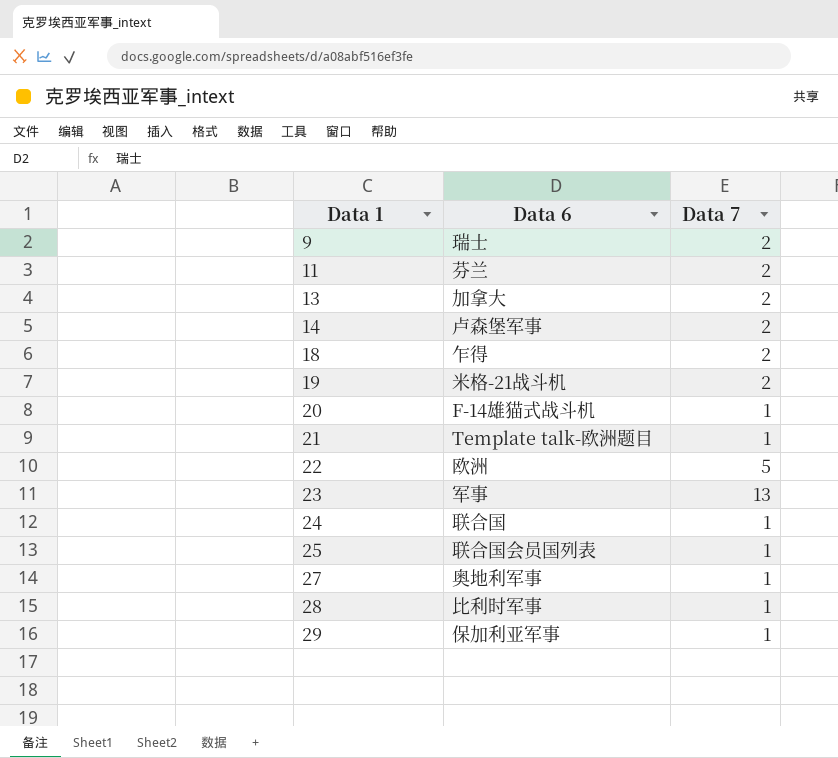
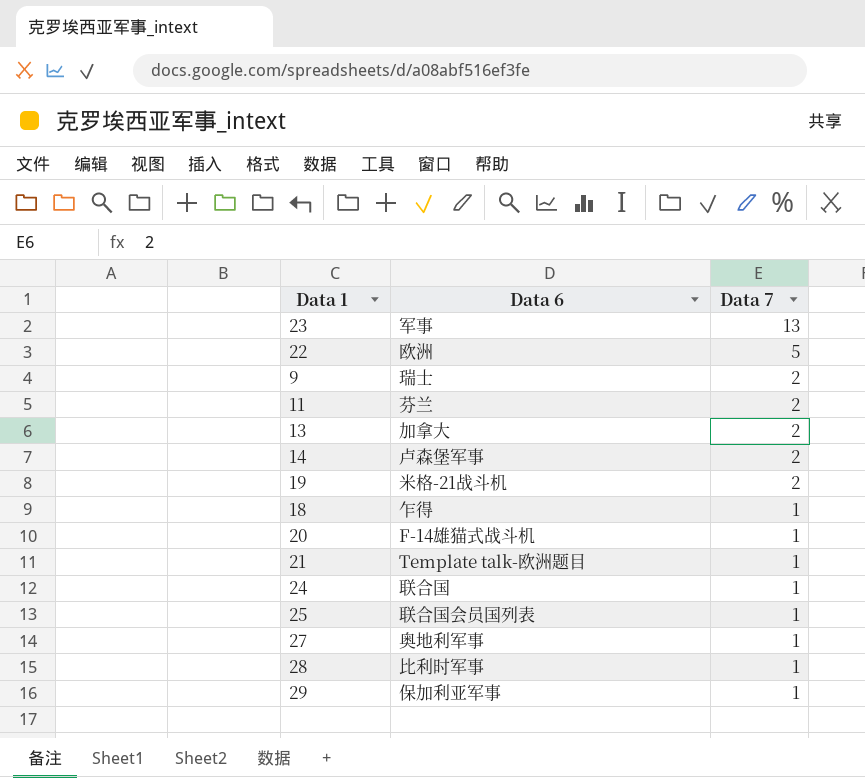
row order: Data 1 ascending -> Data 7 descending
18 | Data 7: 2 -> 1

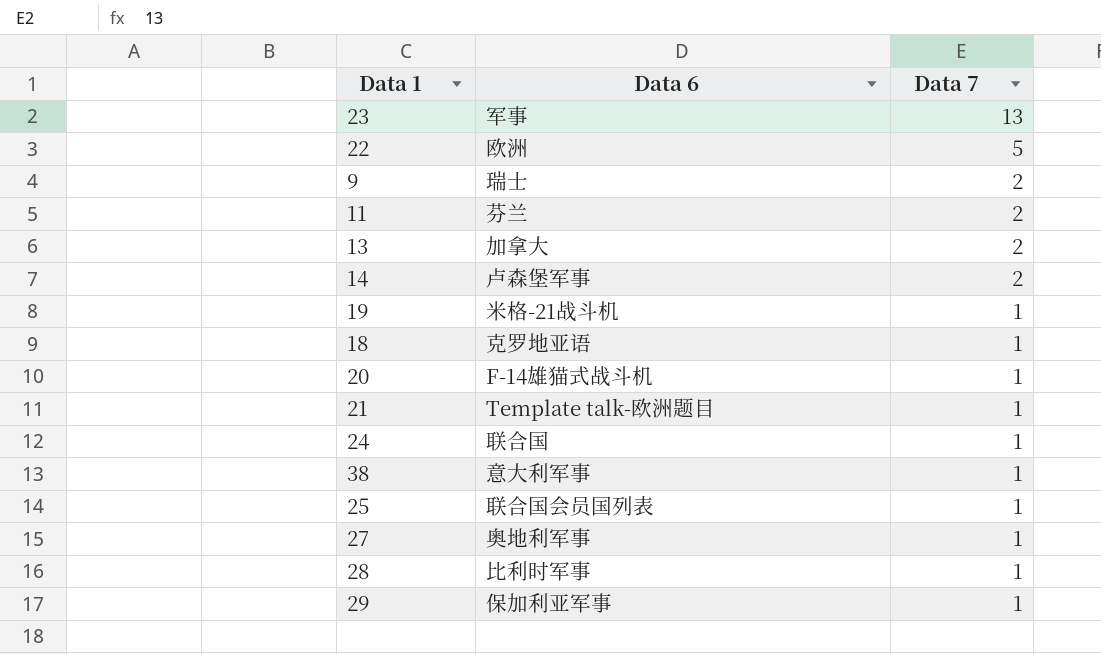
19 | Data 7: 2 -> 1
18 | Data 6: 乍得 -> 克罗地亚语
row 38: none -> 意大利军事 | 1

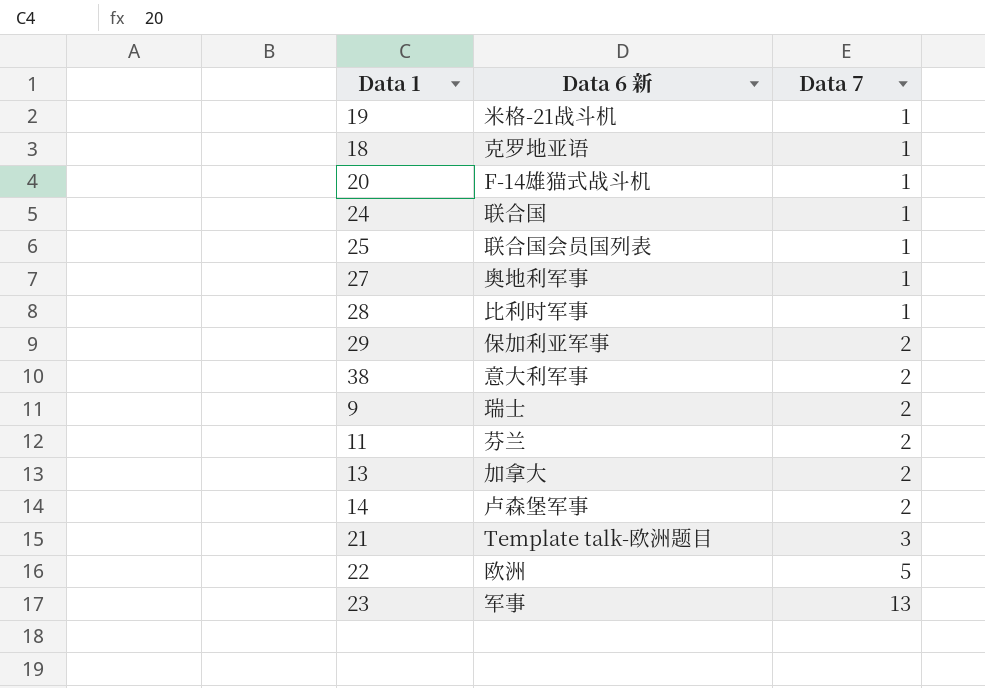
row order: Data 7 descending -> Data 7 ascending
column name: Data 6 -> Data 6 新
29 | Data 7: 1 -> 2
38 | Data 7: 1 -> 2
21 | Data 7: 1 -> 3

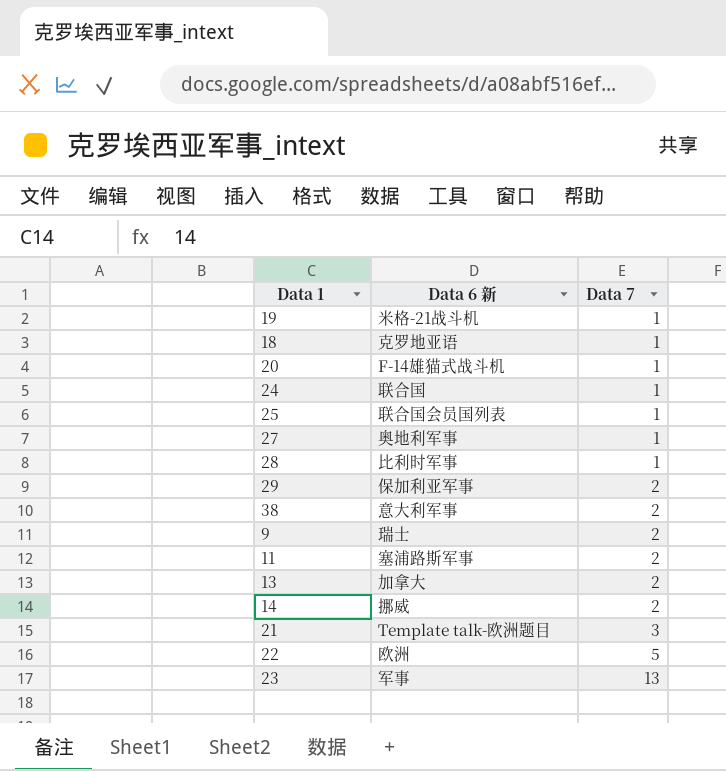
11 | Data 6 新: 芬兰 -> 塞浦路斯军事
14 | Data 6 新: 卢森堡军事 -> 挪威

